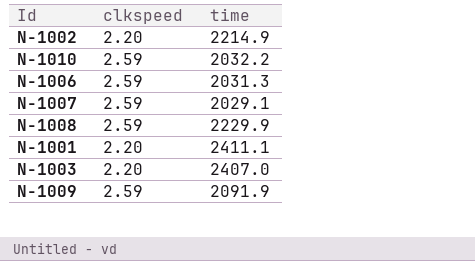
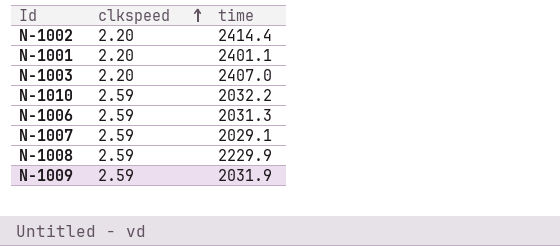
row order: none -> clkspeed ascending
N-1002 | time: 2214.9 -> 2414.4
N-1001 | time: 2411.1 -> 2401.1
N-1009 | time: 2091.9 -> 2031.9

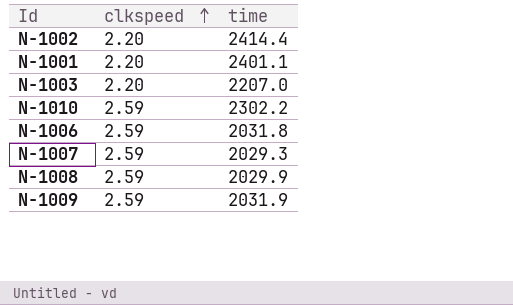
N-1003 | time: 2407.0 -> 2207.0
N-1010 | time: 2032.2 -> 2302.2
N-1006 | time: 2031.3 -> 2031.8
N-1007 | time: 2029.1 -> 2029.3
N-1008 | time: 2229.9 -> 2029.9

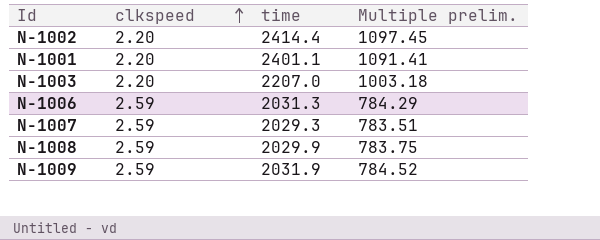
column Multiple prelim. | formula: none -> [time] / [clkspeed]
row N-1010: 2.59 | 2302.2 -> none
N-1006 | time: 2031.8 -> 2031.3

